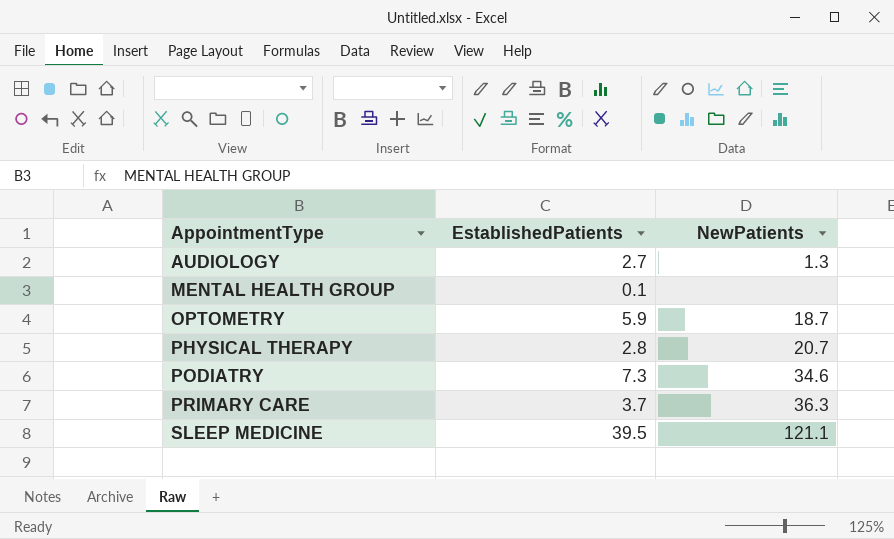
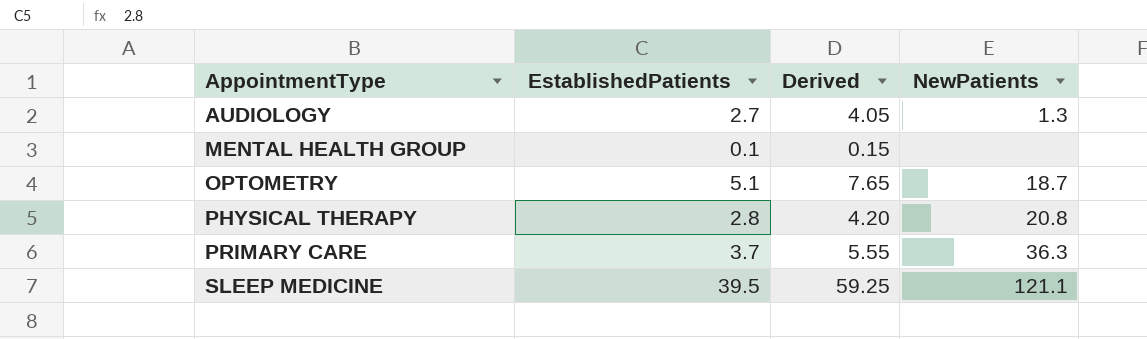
column Derived | formula: none -> [EstablishedPatients] * 1.5
row PODIATRY: 7.3 | 34.6 -> none
OPTOMETRY | EstablishedPatients: 5.9 -> 5.1
PHYSICAL THERAPY | NewPatients: 20.7 -> 20.8

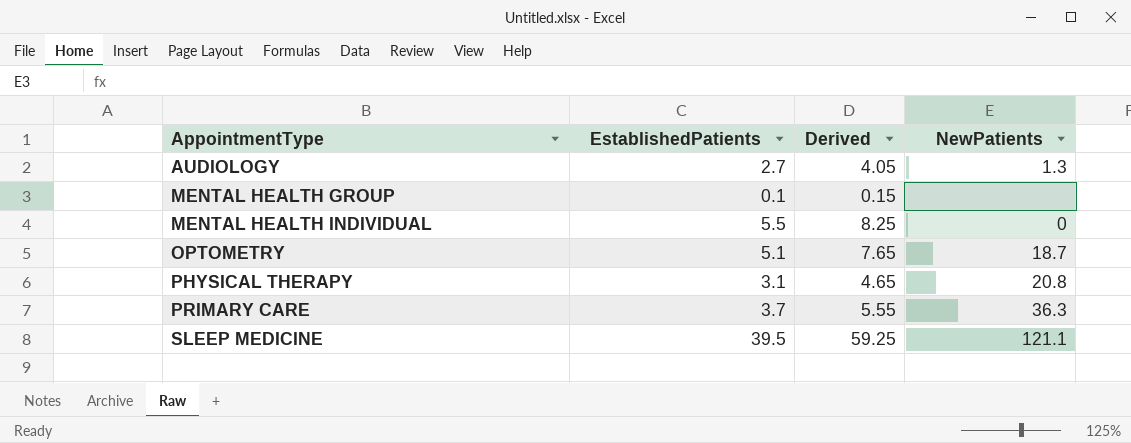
row MENTAL HEALTH INDIVIDUAL: none -> 5.5 | 8.25 | 0
PHYSICAL THERAPY | EstablishedPatients: 2.8 -> 3.1
PHYSICAL THERAPY | Derived: 4.20 -> 4.65

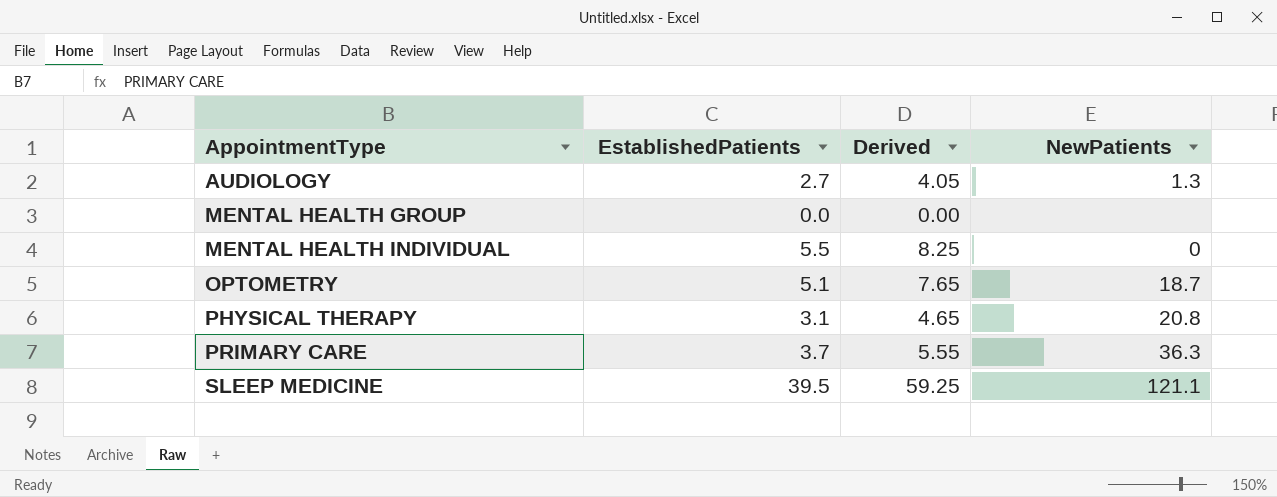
MENTAL HEALTH GROUP | EstablishedPatients: 0.1 -> 0.0
MENTAL HEALTH GROUP | Derived: 0.15 -> 0.00

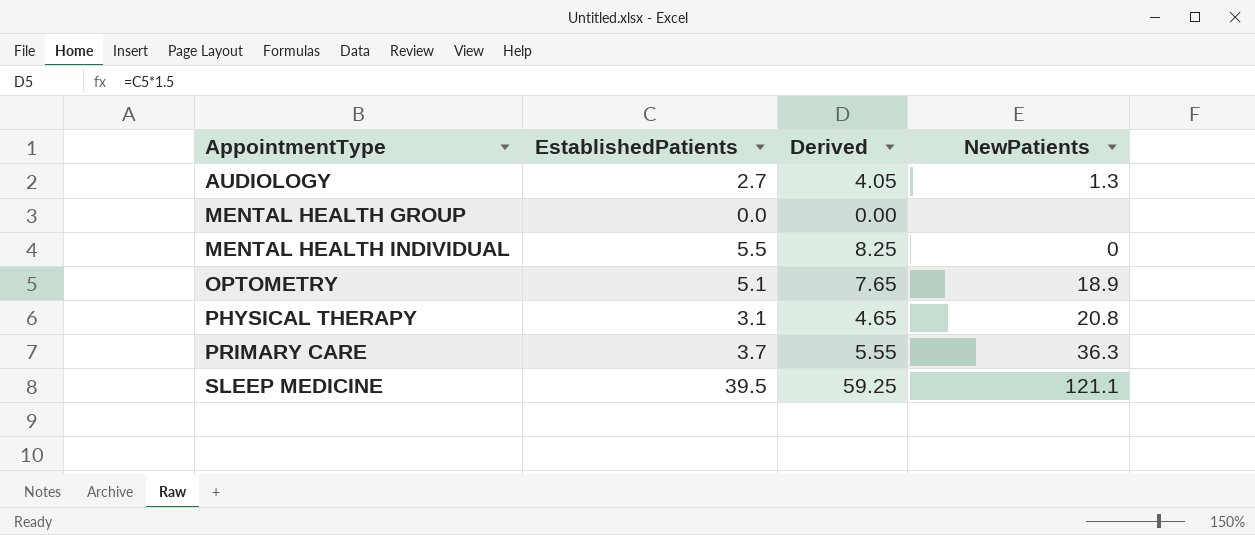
OPTOMETRY | NewPatients: 18.7 -> 18.9

